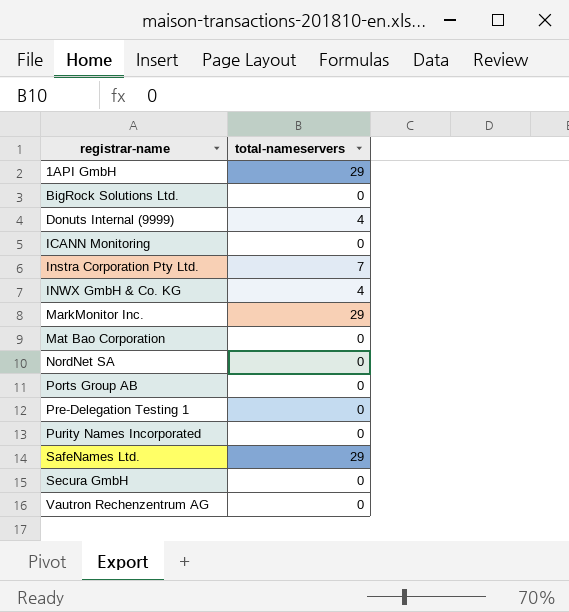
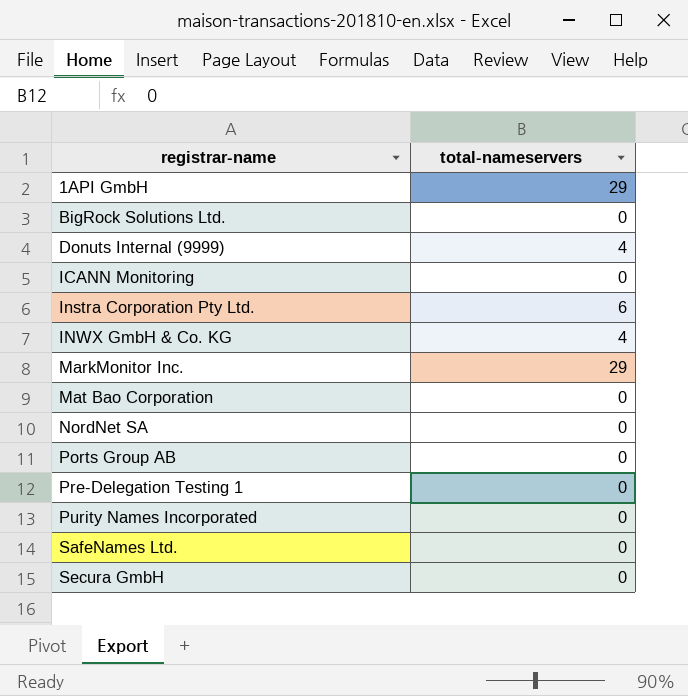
row Vautron Rechenzentrum AG: 0 -> none
Instra Corporation Pty Ltd. | total-nameservers: 7 -> 6
SafeNames Ltd. | total-nameservers: 29 -> 0

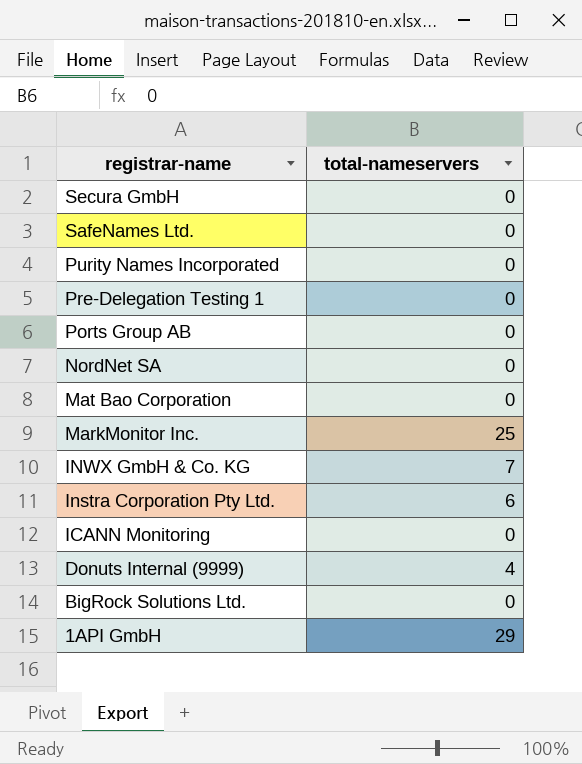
row order: registrar-name ascending -> registrar-name descending
MarkMonitor Inc. | total-nameservers: 29 -> 25
INWX GmbH & Co. KG | total-nameservers: 4 -> 7

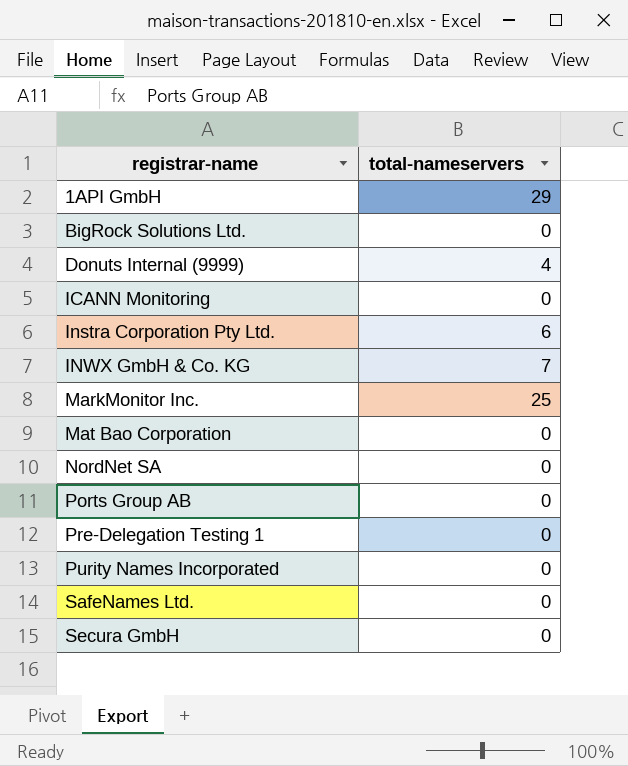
row order: registrar-name descending -> registrar-name ascending

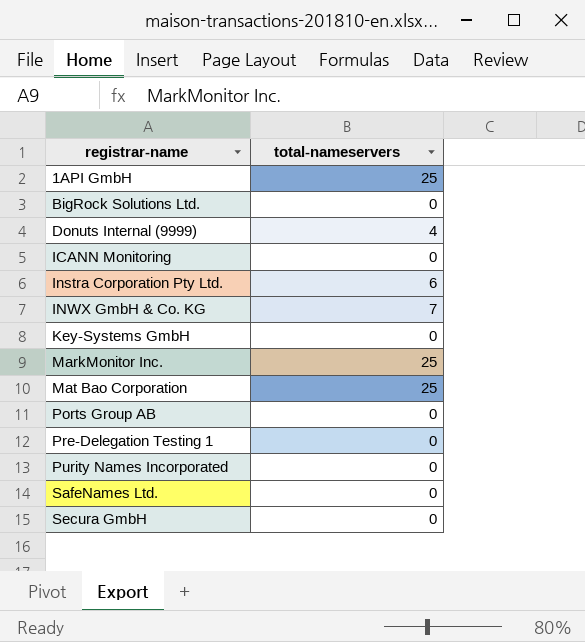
row NordNet SA: 0 -> none
1API GmbH | total-nameservers: 29 -> 25
row Key-Systems GmbH: none -> 0
Mat Bao Corporation | total-nameservers: 0 -> 25

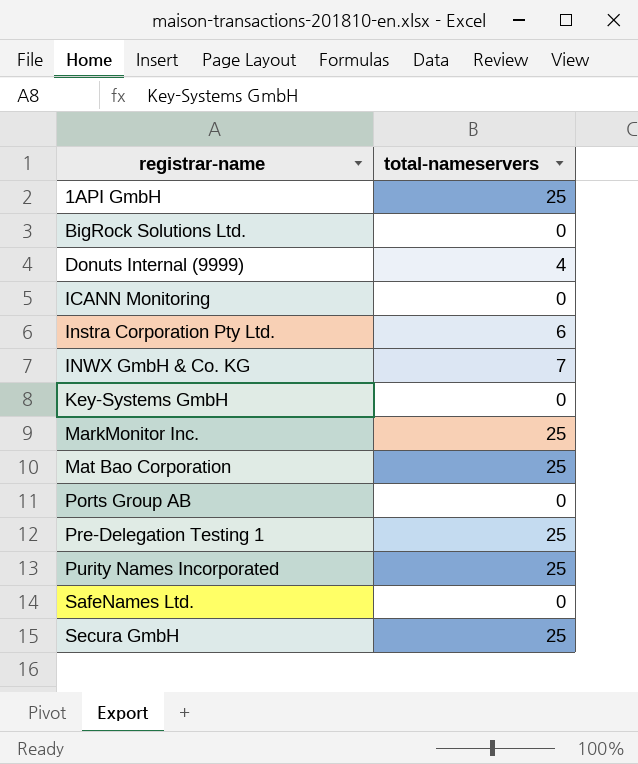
Pre-Delegation Testing 1 | total-nameservers: 0 -> 25
Purity Names Incorporated | total-nameservers: 0 -> 25
Secura GmbH | total-nameservers: 0 -> 25

